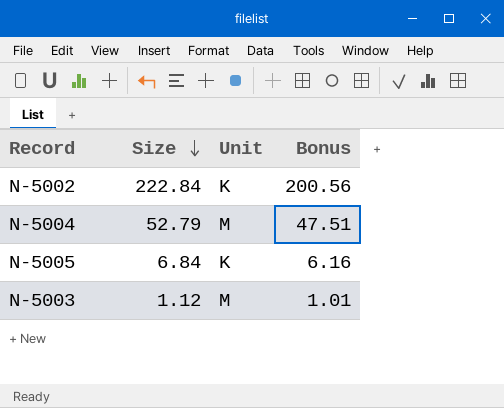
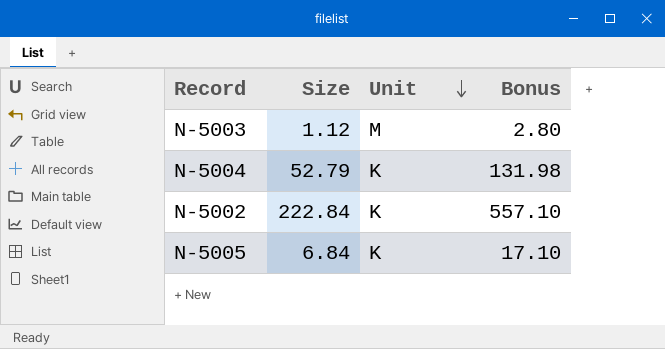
row order: Size descending -> Unit descending
column Bonus | formula: [Size] * 0.9 -> [Size] * 2.5
N-5004 | Unit: M -> K

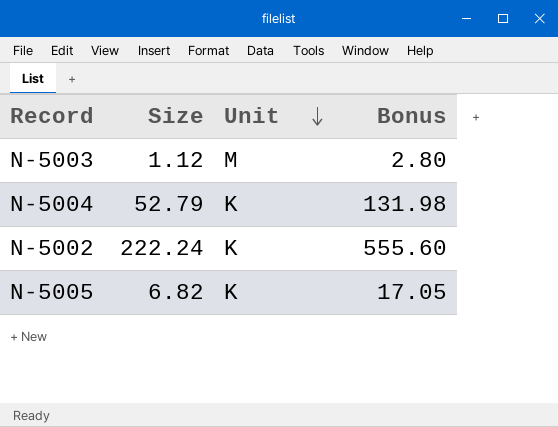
N-5002 | Size: 222.84 -> 222.24
N-5002 | Bonus: 557.10 -> 555.60
N-5005 | Size: 6.84 -> 6.82
N-5005 | Bonus: 17.10 -> 17.05

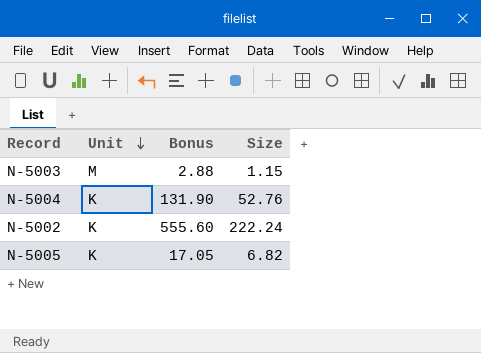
column Size | position: 2 -> 4
N-5003 | Bonus: 2.80 -> 2.88
N-5003 | Size: 1.12 -> 1.15
N-5004 | Bonus: 131.98 -> 131.90
N-5004 | Size: 52.79 -> 52.76

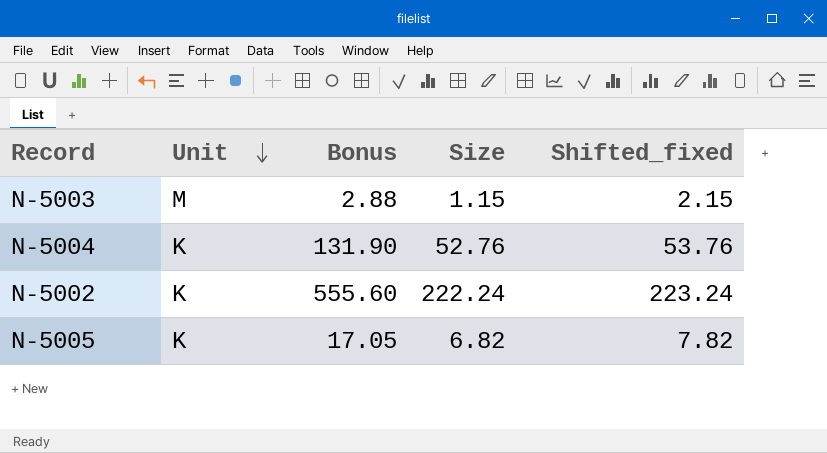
column Shifted_fixed | formula: none -> [Size] + 1

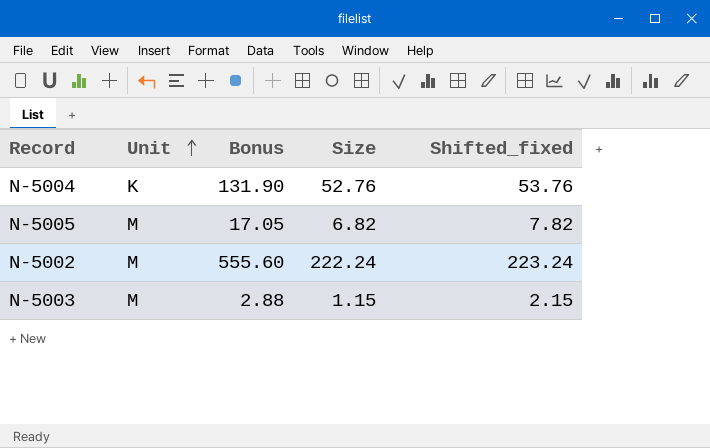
row order: Unit descending -> Unit ascending
N-5005 | Unit: K -> M
N-5002 | Unit: K -> M

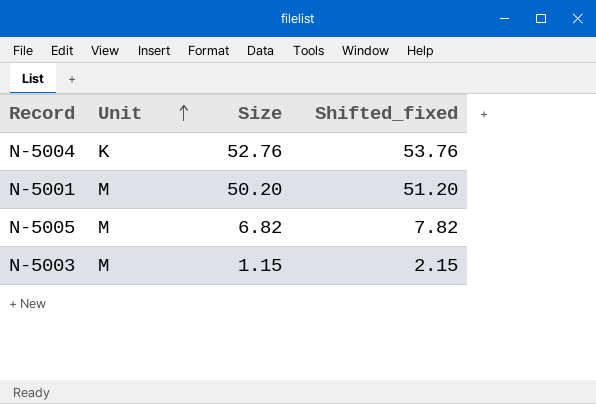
column Bonus | formula: [Size] * 2.5 -> none
row N-5002: M | 555.60 | 222.24 | 223.24 -> none
row N-5001: none -> M | 50.20 | 51.20

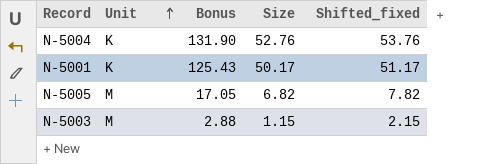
column Bonus | formula: none -> [Size] * 2.5
N-5001 | Unit: M -> K
N-5001 | Size: 50.20 -> 50.17
N-5001 | Shifted_fixed: 51.20 -> 51.17

